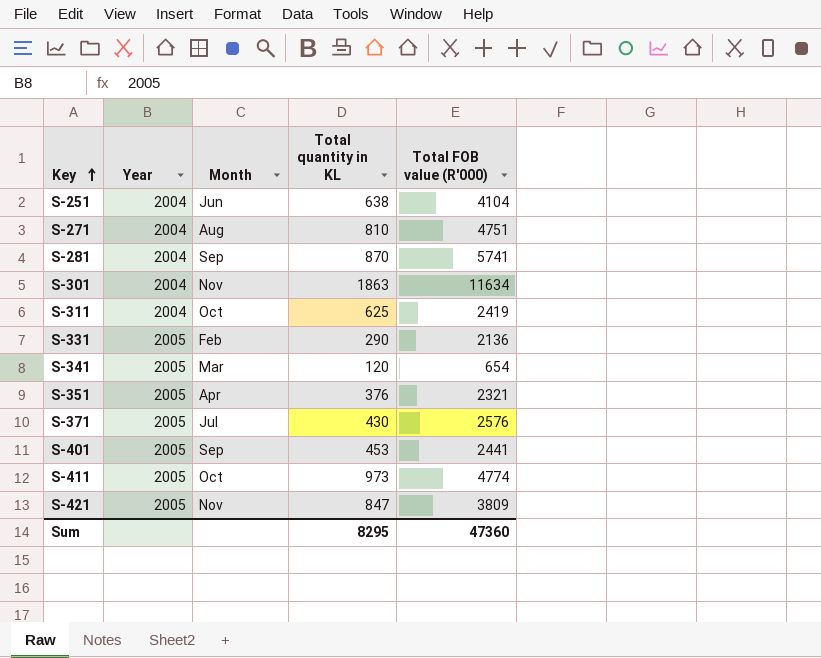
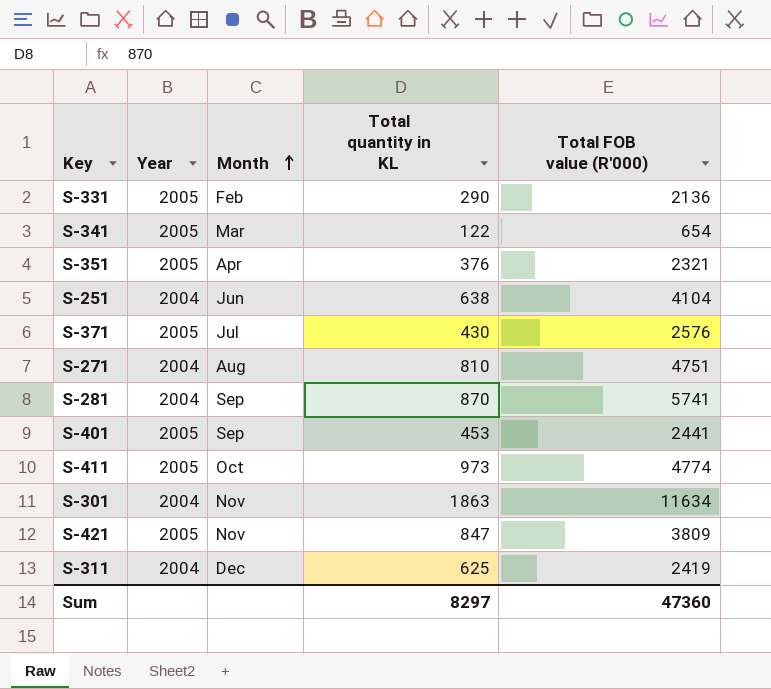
row order: Key ascending -> Month ascending
S-341 | Total quantity in KL: 120 -> 122
S-311 | Month: Oct -> Dec
Sum | Total quantity in KL: 8295 -> 8297

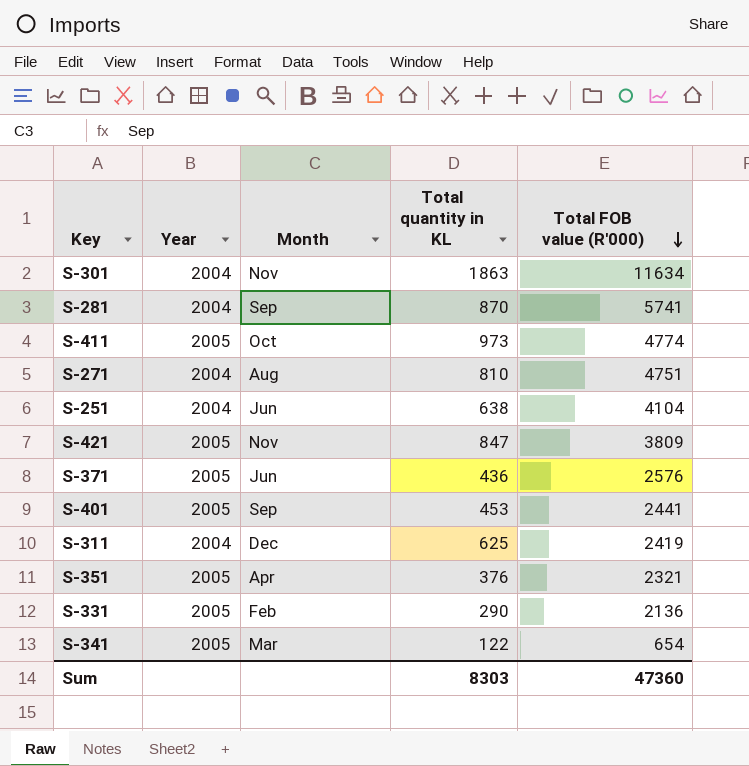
row order: Month ascending -> Total FOB value (R'000) descending
S-371 | Month: Jul -> Jun
S-371 | Total quantity in KL: 430 -> 436
Sum | Total quantity in KL: 8297 -> 8303

